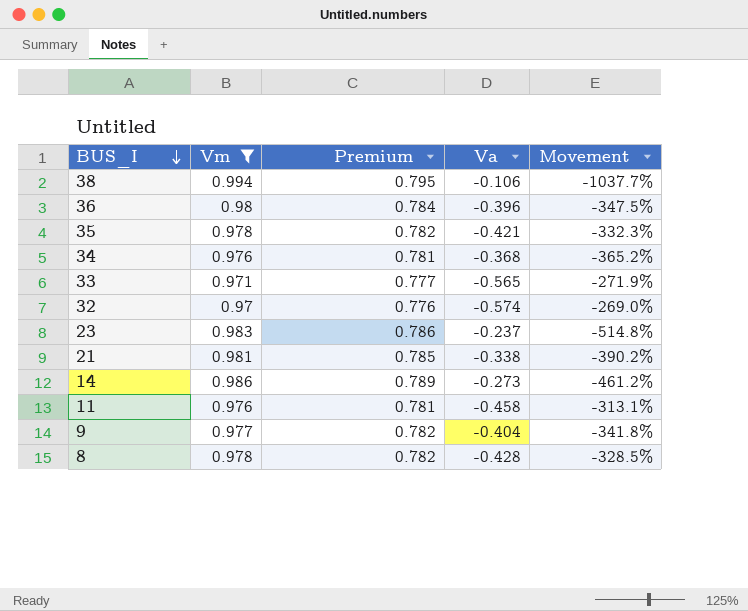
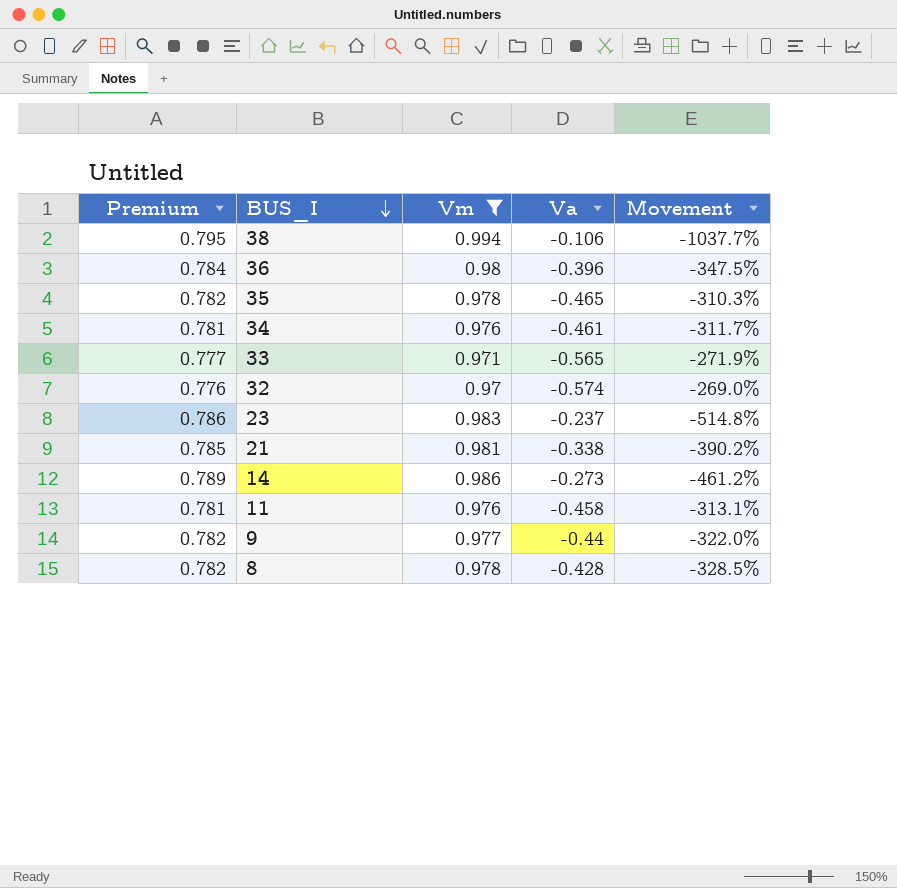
column Premium | position: 3 -> 1
35 | Va: -0.421 -> -0.465
35 | Movement: -332.3% -> -310.3%
34 | Va: -0.368 -> -0.461
34 | Movement: -365.2% -> -311.7%
9 | Va: -0.404 -> -0.44
9 | Movement: -341.8% -> -322.0%

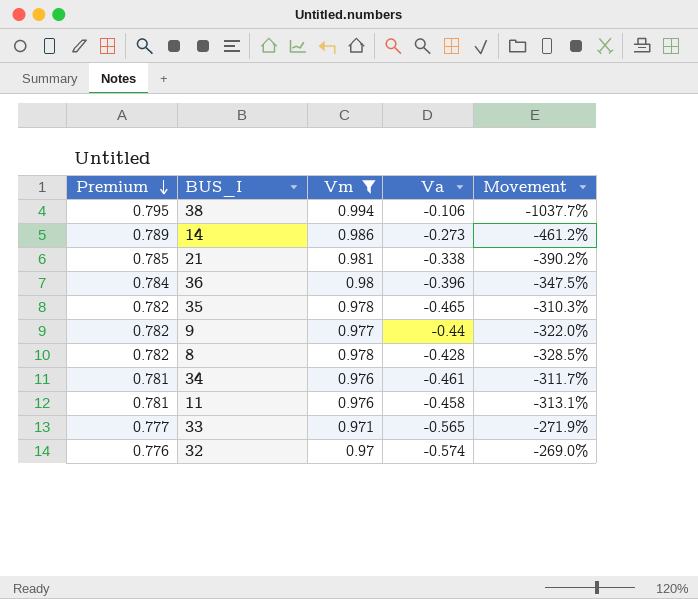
row order: BUS_I descending -> Premium descending
row 23: 0.786 | 0.983 | -0.237 | -514.8% -> none

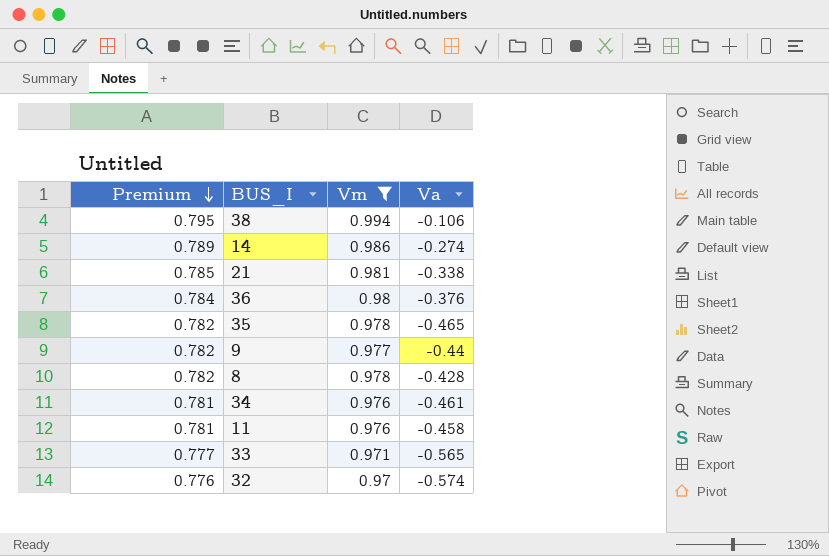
column Movement | formula: ([Vm] - [Va]) / [Va] -> none
14 | Va: -0.273 -> -0.274
36 | Va: -0.396 -> -0.376

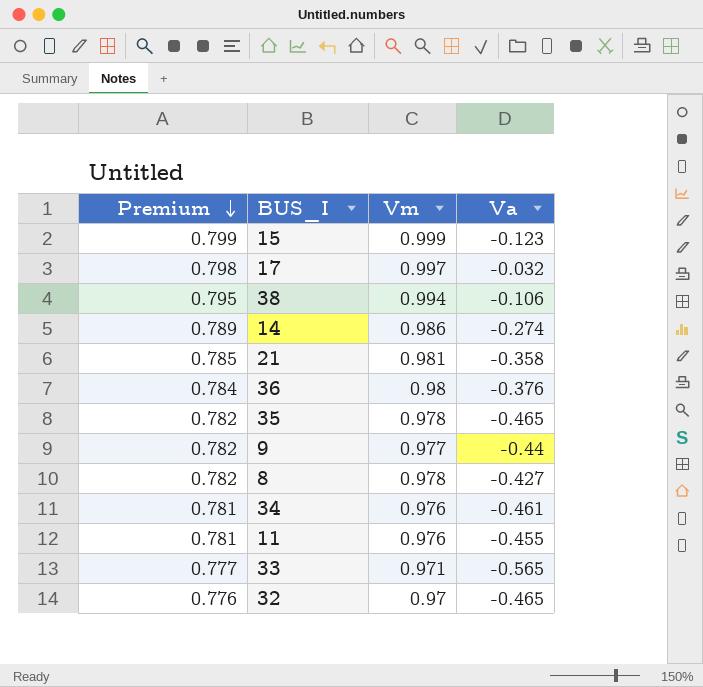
filter: Vm <= 0.994 -> none
21 | Va: -0.338 -> -0.358
8 | Va: -0.428 -> -0.427
11 | Va: -0.458 -> -0.455
32 | Va: -0.574 -> -0.465

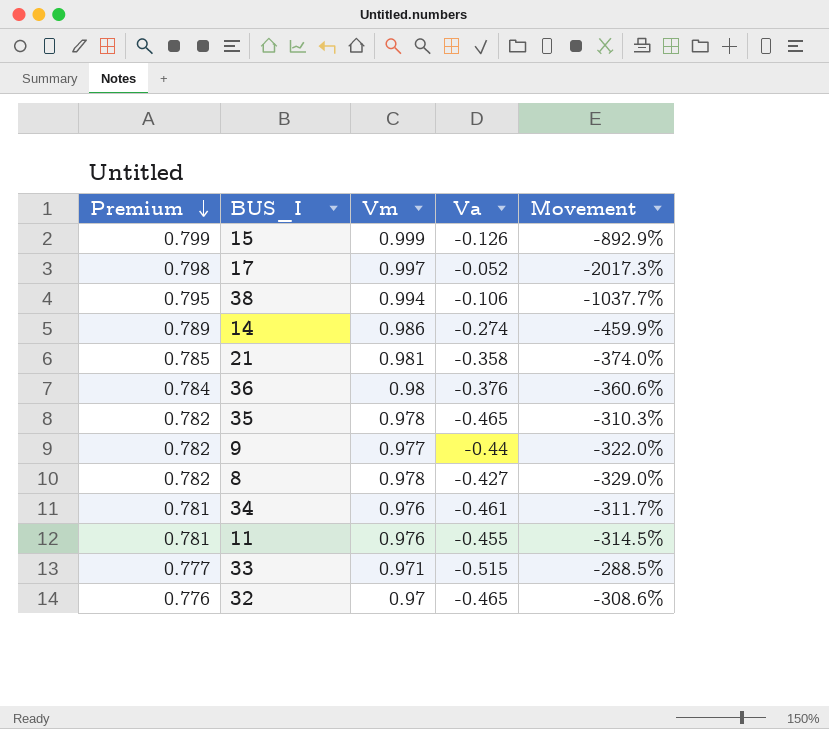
column Movement | formula: none -> ([Vm] - [Va]) / [Va]
15 | Va: -0.123 -> -0.126
17 | Va: -0.032 -> -0.052
33 | Va: -0.565 -> -0.515

